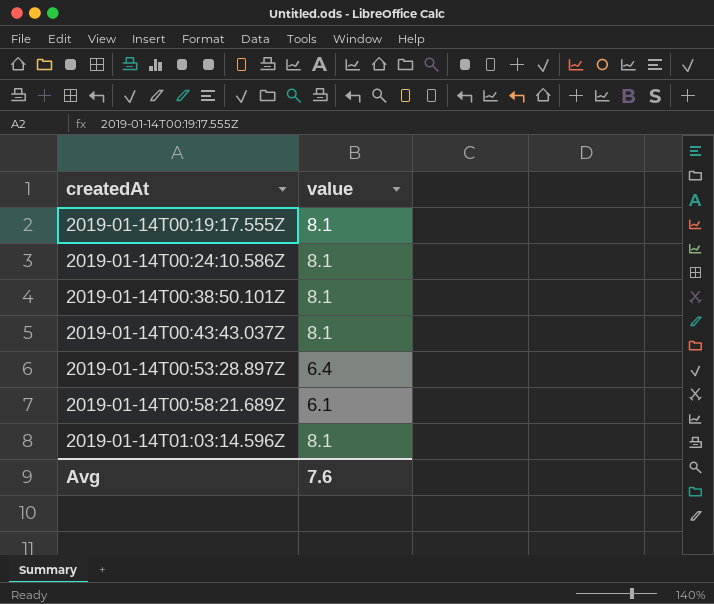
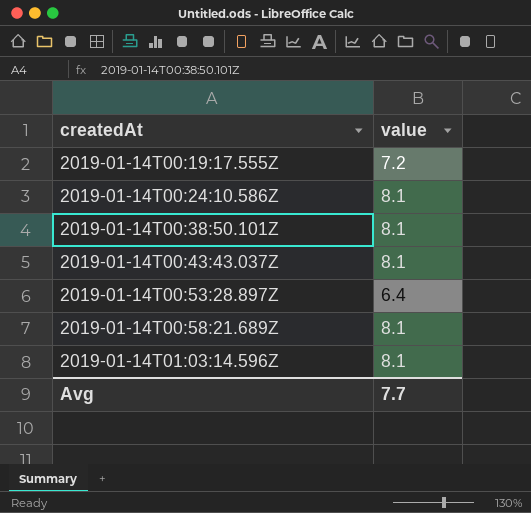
2019-01-14T00:19:17.555Z | value: 8.1 -> 7.2
2019-01-14T00:58:21.689Z | value: 6.1 -> 8.1
Avg | value: 7.6 -> 7.7

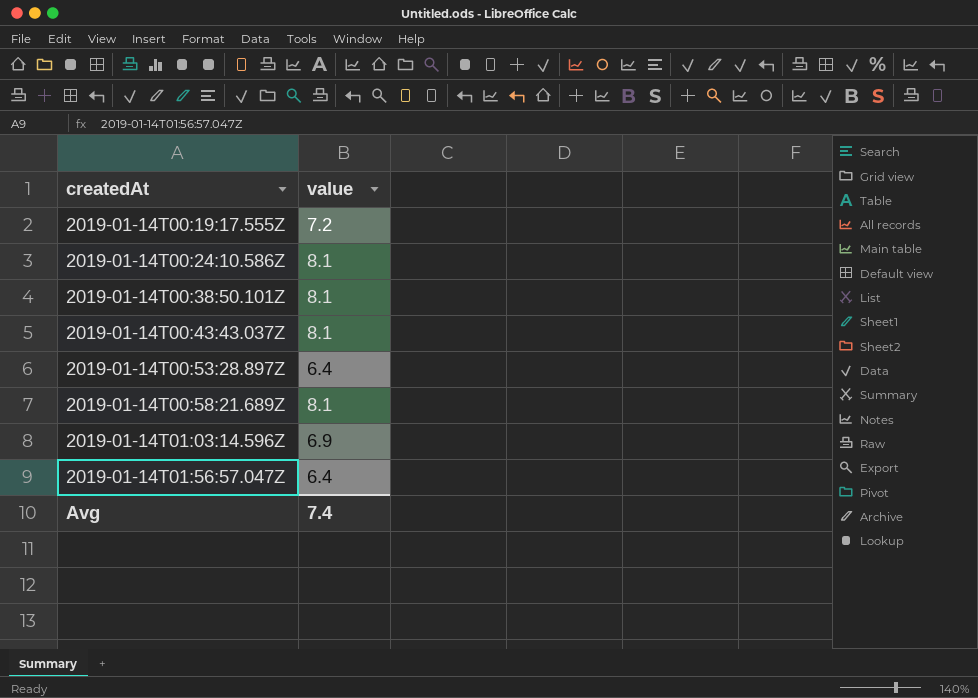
2019-01-14T01:03:14.596Z | value: 8.1 -> 6.9
row 2019-01-14T01:56:57.047Z: none -> 6.4
Avg | value: 7.7 -> 7.4

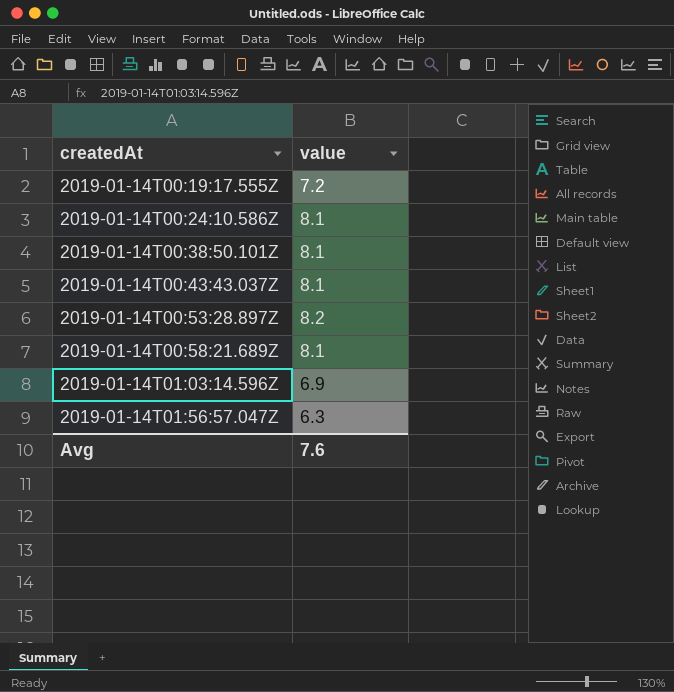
2019-01-14T00:53:28.897Z | value: 6.4 -> 8.2
2019-01-14T01:56:57.047Z | value: 6.4 -> 6.3
Avg | value: 7.4 -> 7.6

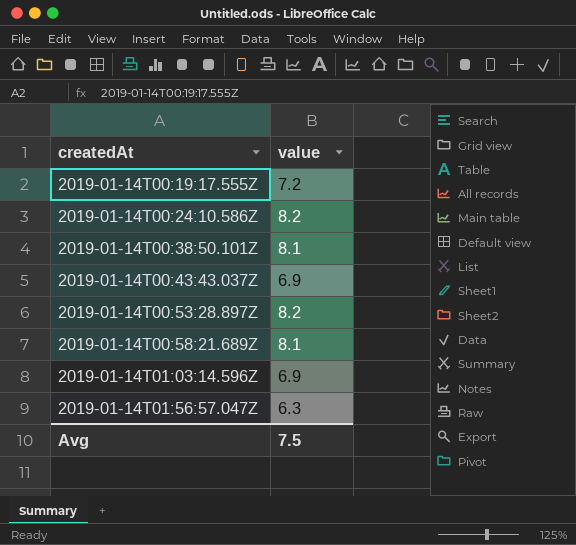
2019-01-14T00:24:10.586Z | value: 8.1 -> 8.2
2019-01-14T00:43:43.037Z | value: 8.1 -> 6.9
Avg | value: 7.6 -> 7.5

